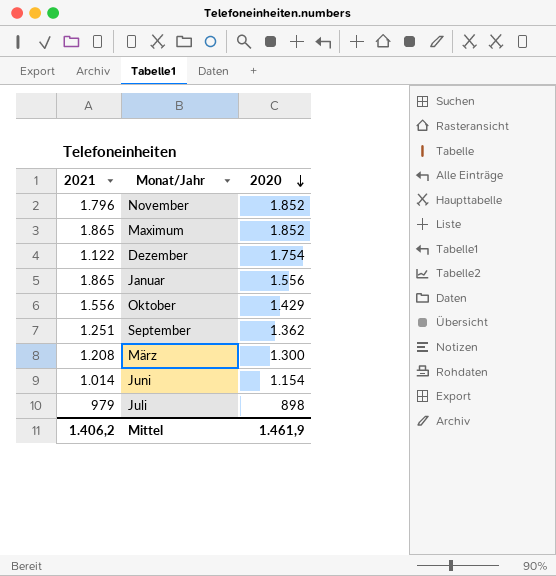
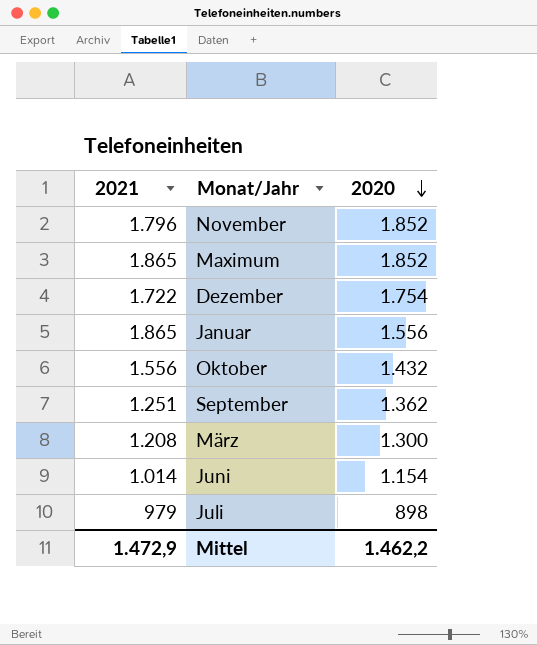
Dezember | 2021: 1.122 -> 1.722
Oktober | 2020: 1.429 -> 1.432
Mittel | 2021: 1.406,2 -> 1.472,9
Mittel | 2020: 1.461,9 -> 1.462,2

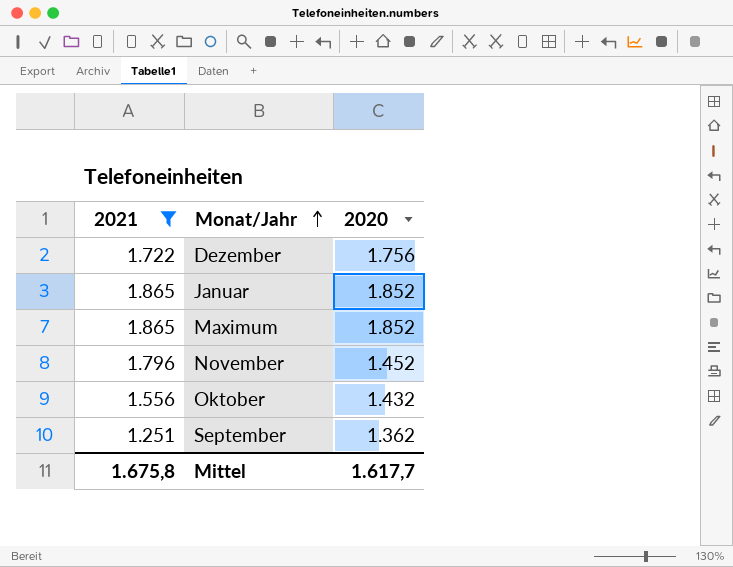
filter: none -> 2021 >= 1.251
row order: 2020 descending -> Monat/Jahr ascending
Dezember | 2020: 1.754 -> 1.756
Januar | 2020: 1.556 -> 1.852
November | 2020: 1.852 -> 1.452
Mittel | 2021: 1.472,9 -> 1.675,8
Mittel | 2020: 1.462,2 -> 1.617,7

